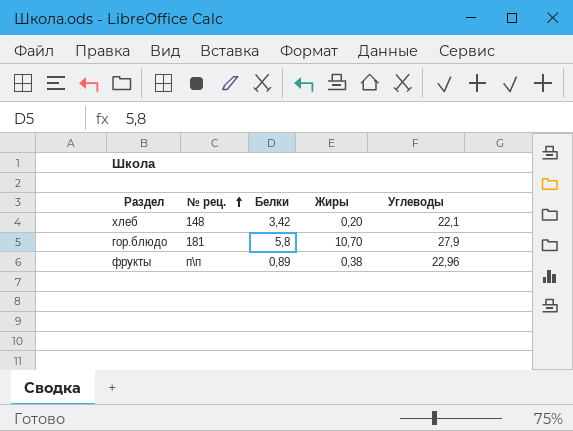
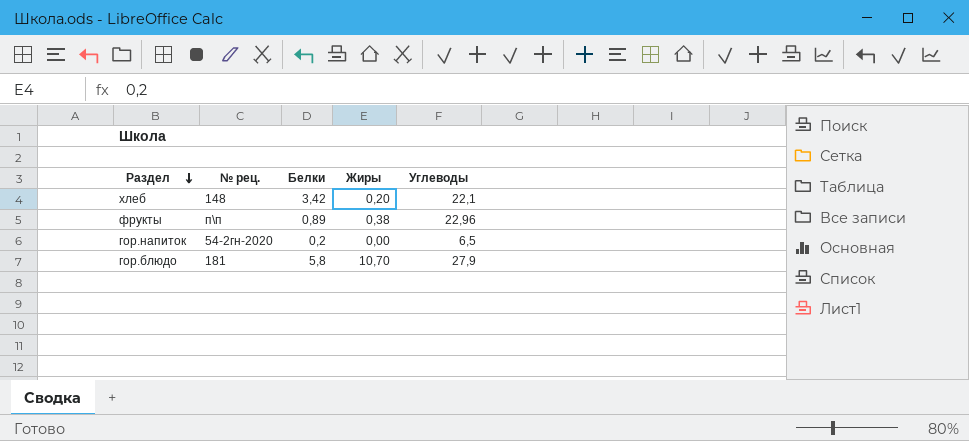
row order: № рец. ascending -> Раздел descending
row гор.напиток: none -> 54-2гн-2020 | 0,2 | 0,00 | 6,5

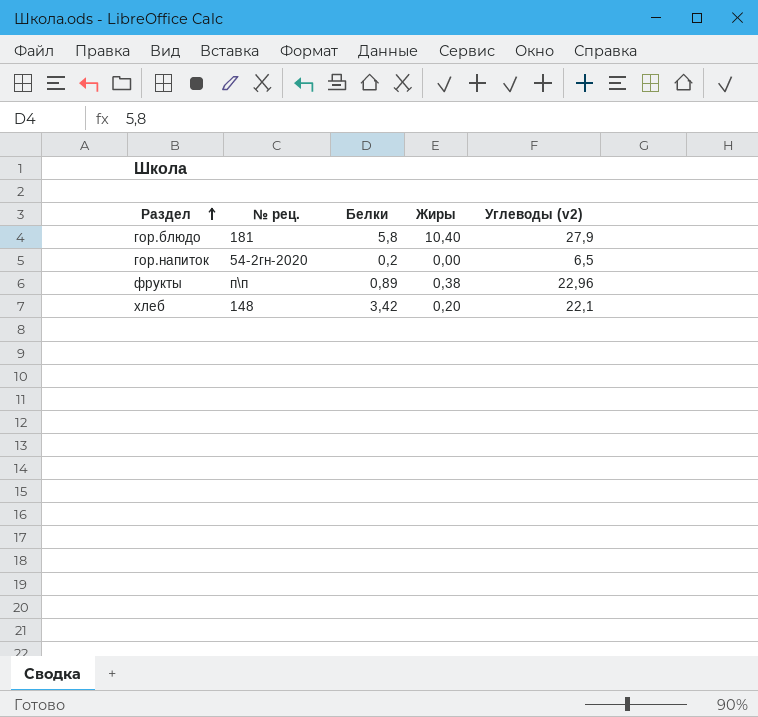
row order: Раздел descending -> Раздел ascending
column name: Углеводы -> Углеводы (v2)
гор.блюдо | Жиры: 10,70 -> 10,40

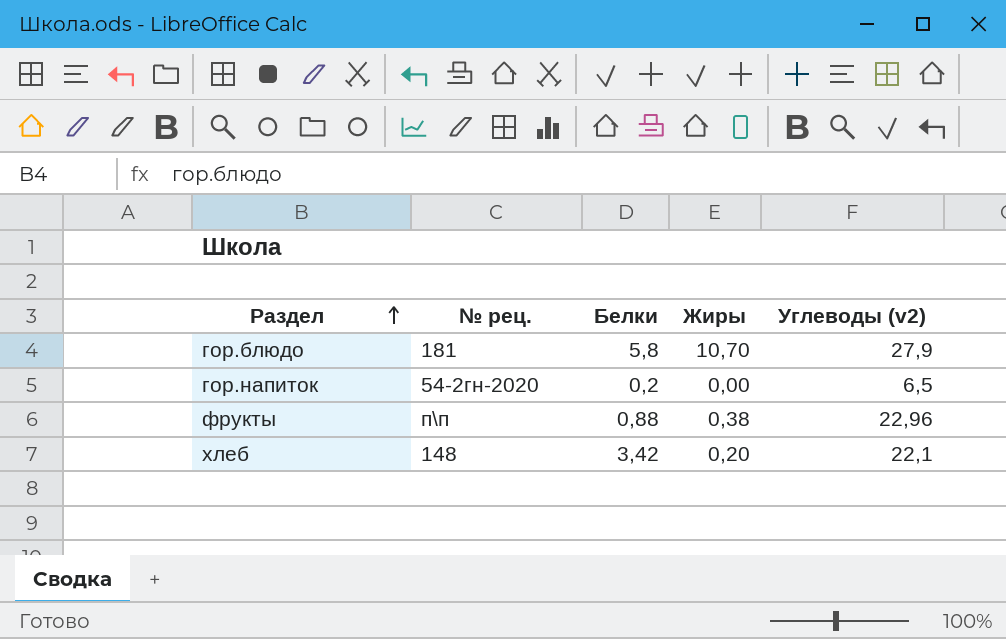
гор.блюдо | Жиры: 10,40 -> 10,70
фрукты | Белки: 0,89 -> 0,88

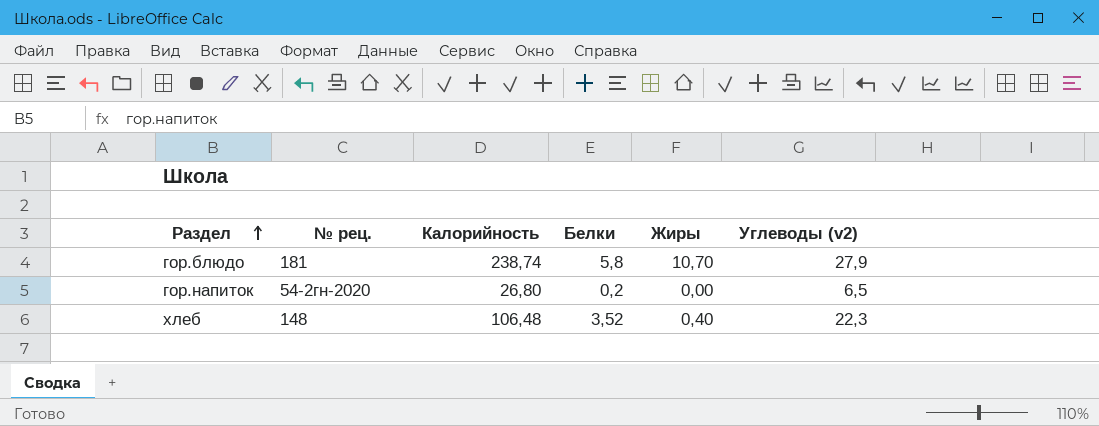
column Калорийность | position: none -> 3
row фрукты: п\п | 0,88 | 0,38 | 22,96 -> none
хлеб | Белки: 3,42 -> 3,52
хлеб | Жиры: 0,20 -> 0,40
хлеб | Углеводы (v2): 22,1 -> 22,3

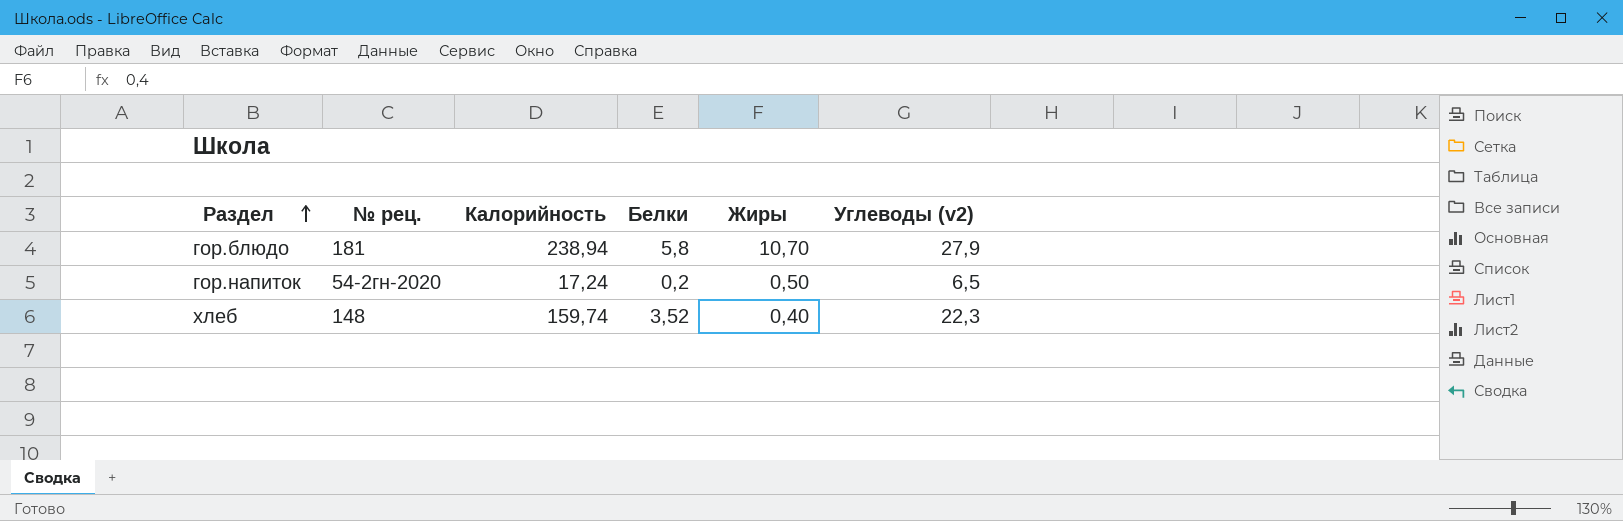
гор.блюдо | Калорийность: 238,74 -> 238,94
гор.напиток | Калорийность: 26,80 -> 17,24
гор.напиток | Жиры: 0,00 -> 0,50
хлеб | Калорийность: 106,48 -> 159,74

